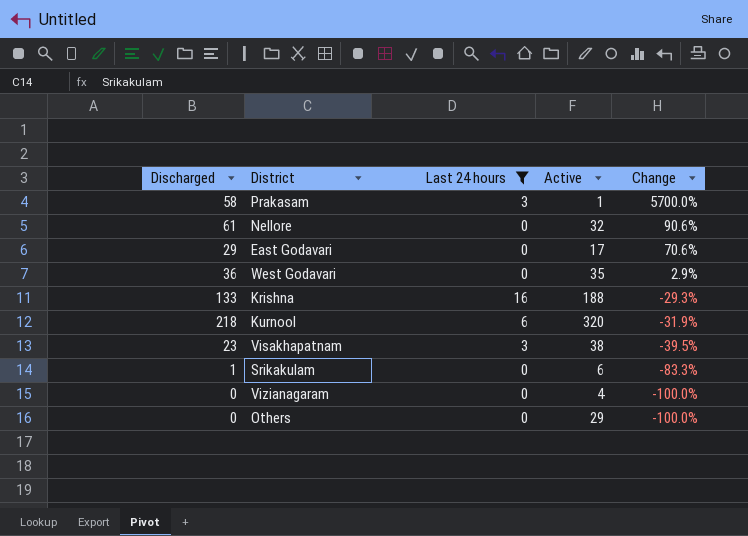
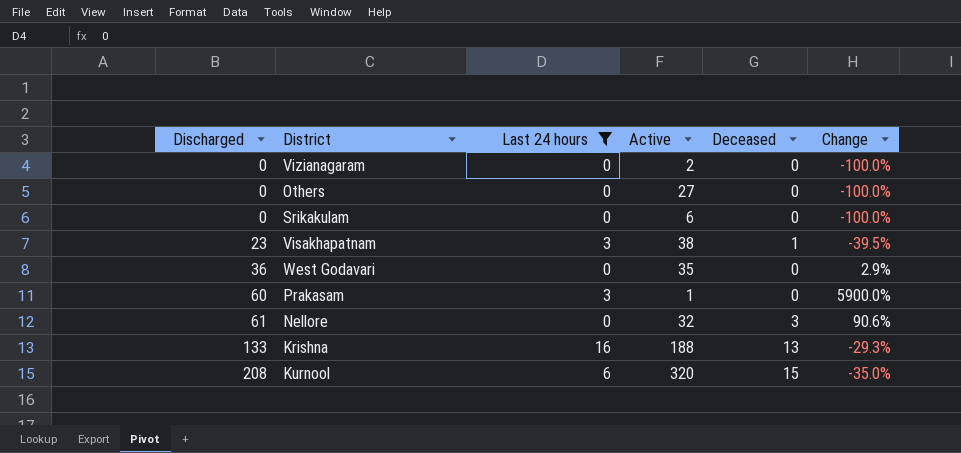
row order: Change descending -> Discharged ascending
column Deceased | position: none -> 5
row East Godavari: 29 | 0 | 17 | 70.6% -> none
Vizianagaram | Active: 4 -> 2
Others | Active: 29 -> 27
Srikakulam | Discharged: 1 -> 0
Srikakulam | Change: -83.3% -> -100.0%
Prakasam | Discharged: 58 -> 60
Prakasam | Change: 5700.0% -> 5900.0%
Kurnool | Discharged: 218 -> 208
Kurnool | Change: -31.9% -> -35.0%

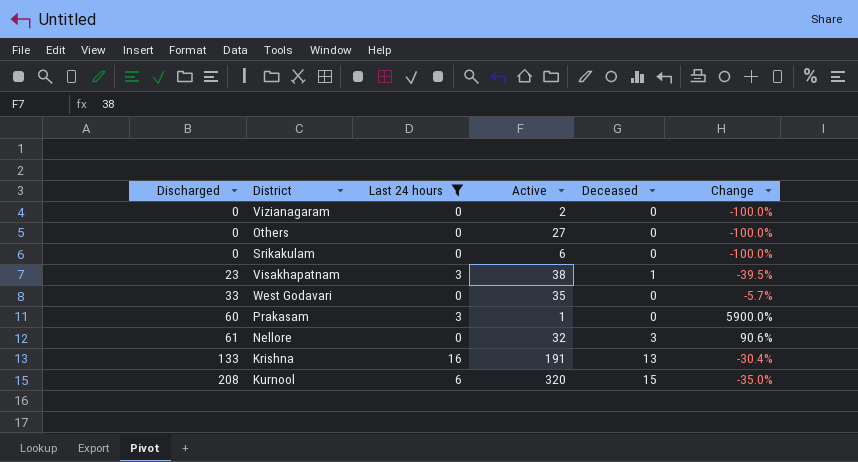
West Godavari | Discharged: 36 -> 33
West Godavari | Change: 2.9% -> -5.7%
Krishna | Active: 188 -> 191
Krishna | Change: -29.3% -> -30.4%

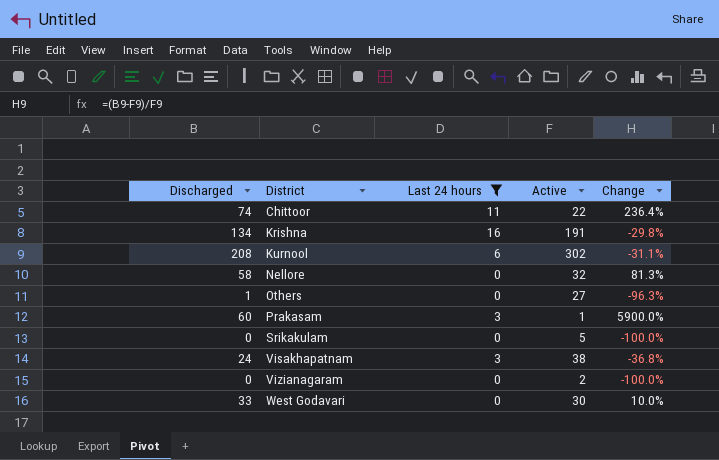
row order: Discharged ascending -> District ascending
column Deceased | position: 5 -> none
row Chittoor: none -> 74 | 11 | 22 | 236.4%
Krishna | Discharged: 133 -> 134
Krishna | Change: -30.4% -> -29.8%
Kurnool | Active: 320 -> 302
Kurnool | Change: -35.0% -> -31.1%
Nellore | Discharged: 61 -> 58
Nellore | Change: 90.6% -> 81.3%
Others | Discharged: 0 -> 1
Others | Change: -100.0% -> -96.3%
Srikakulam | Active: 6 -> 5
Visakhapatnam | Discharged: 23 -> 24
Visakhapatnam | Change: -39.5% -> -36.8%
West Godavari | Active: 35 -> 30
West Godavari | Change: -5.7% -> 10.0%

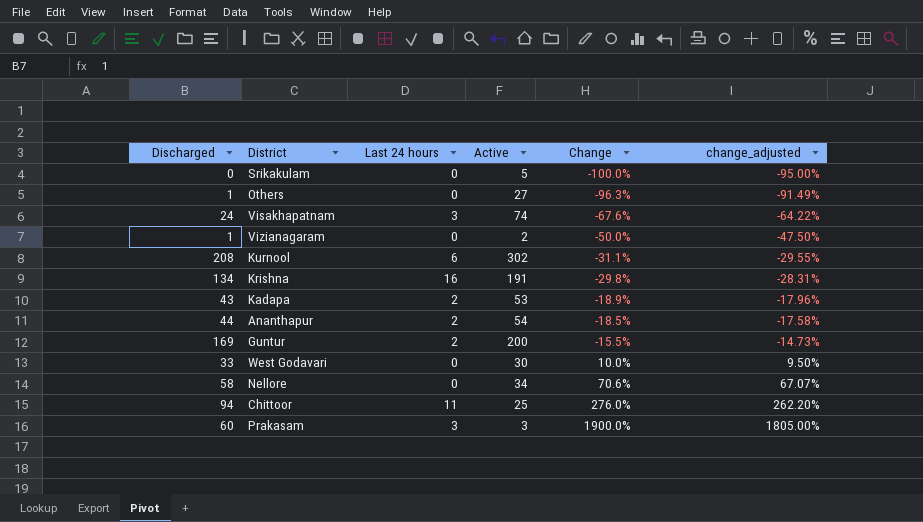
filter: Last 24 hours != 2 -> none
row order: District ascending -> Change ascending
column change_adjusted | formula: none -> [Change] * 0.95
Visakhapatnam | Active: 38 -> 74
Visakhapatnam | Change: -36.8% -> -67.6%
Vizianagaram | Discharged: 0 -> 1
Vizianagaram | Change: -100.0% -> -50.0%
Nellore | Active: 32 -> 34
Nellore | Change: 81.3% -> 70.6%
Chittoor | Discharged: 74 -> 94
Chittoor | Active: 22 -> 25
Chittoor | Change: 236.4% -> 276.0%
Prakasam | Active: 1 -> 3
Prakasam | Change: 5900.0% -> 1900.0%

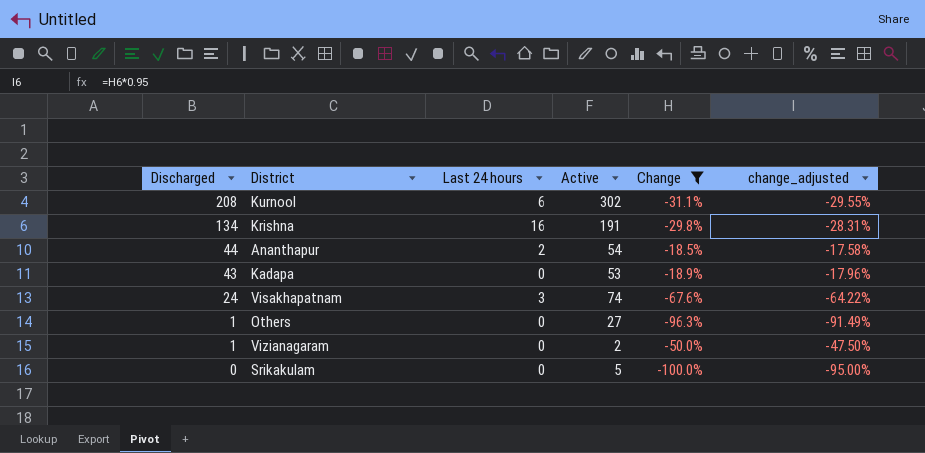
filter: none -> Change <= -18.5%
row order: Change ascending -> Discharged descending
Kadapa | Last 24 hours: 2 -> 0

